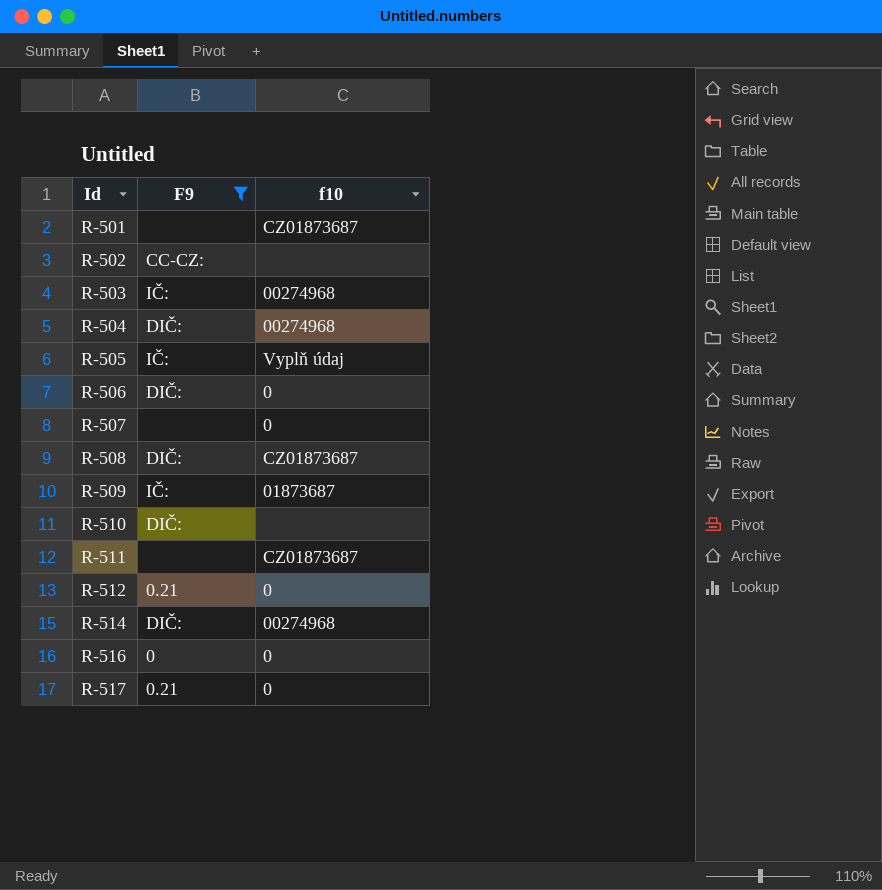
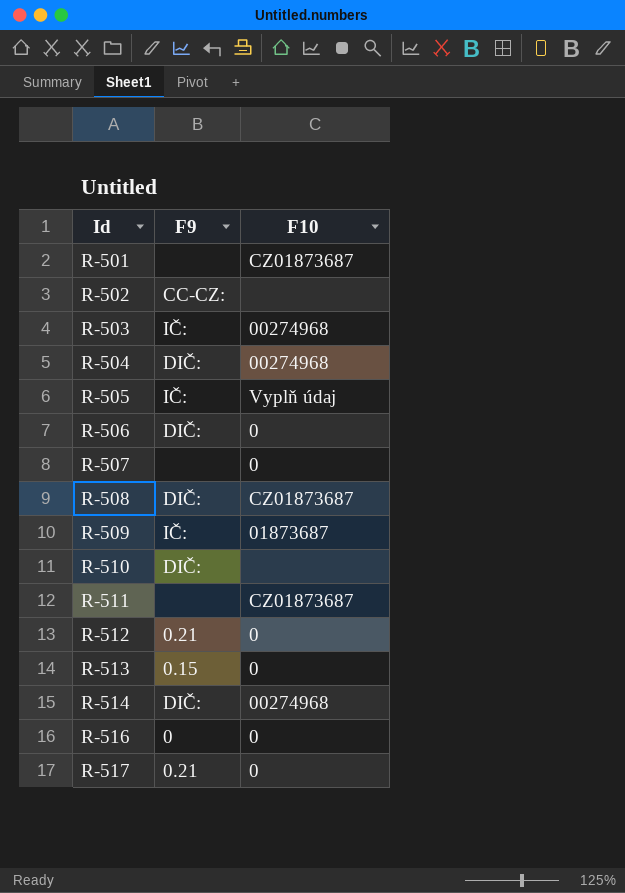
filter: F9 != 0.15 -> none
column name: f10 -> F10

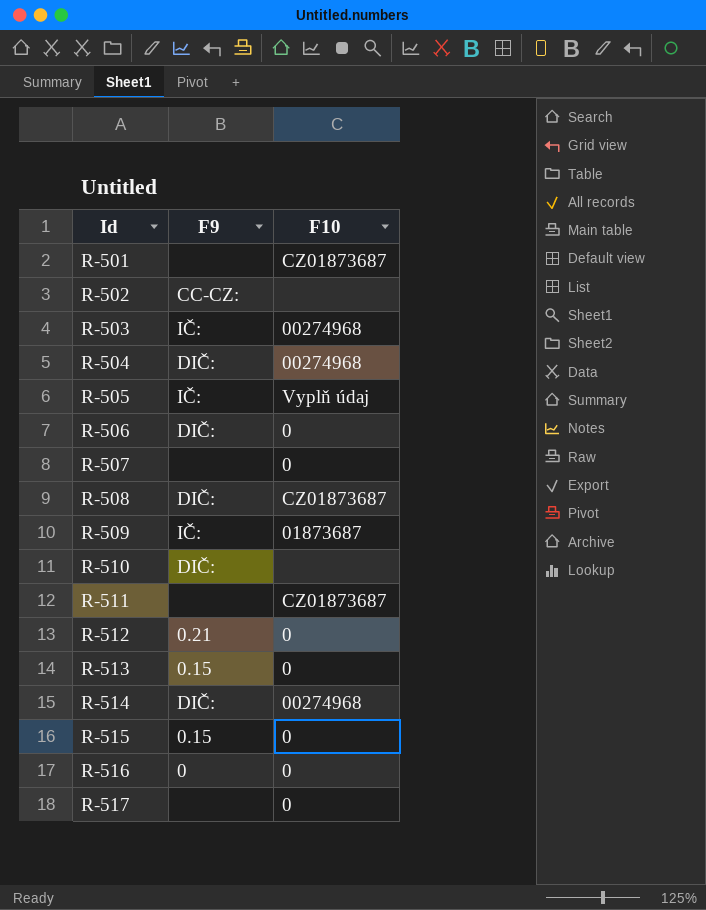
row R-515: none -> 0.15 | 0
R-517 | F9: 0.21 -> none

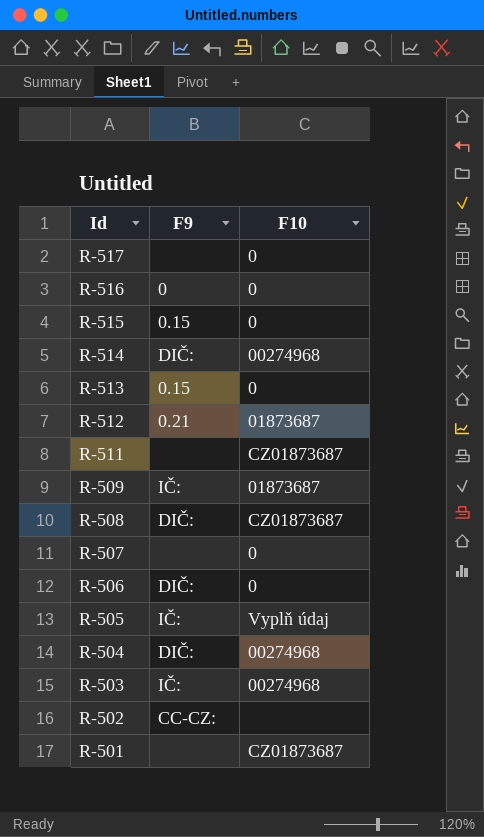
row order: Id ascending -> Id descending
row R-510: DIČ: | none -> none
R-512 | F10: 0 -> 01873687

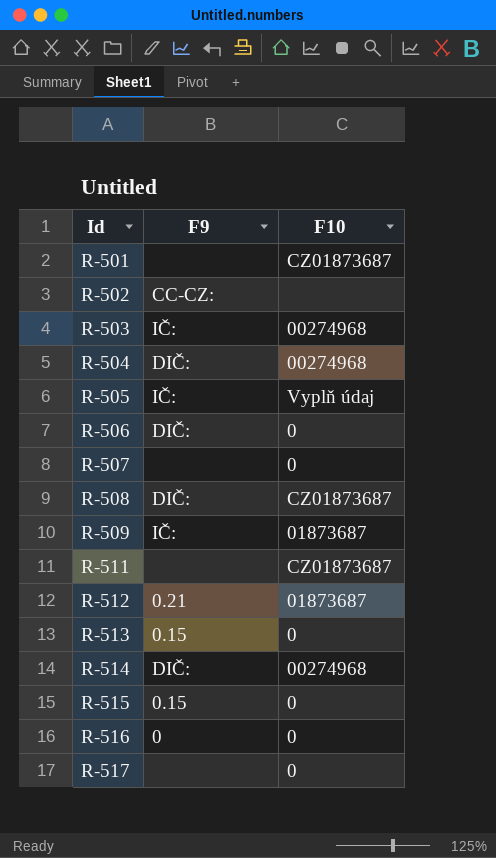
row order: Id descending -> Id ascending

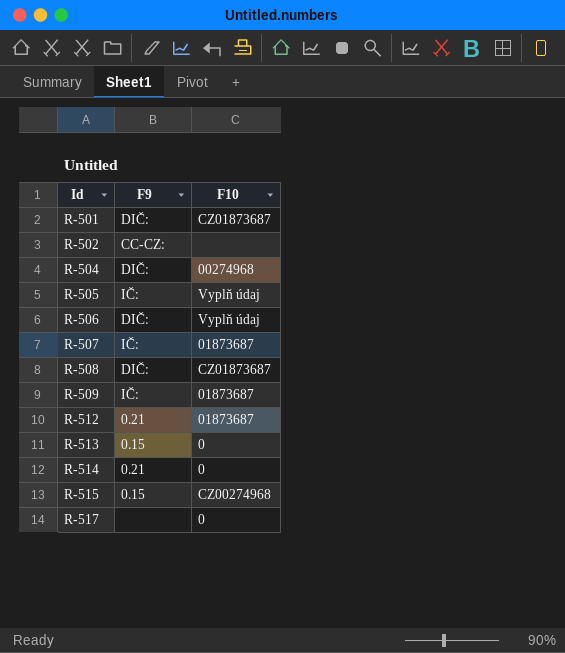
row R-503: IČ: | 00274968 -> none
row R-511: none | CZ01873687 -> none
row R-516: 0 | 0 -> none
R-501 | F9: none -> DIČ:
R-506 | F10: 0 -> Vyplň údaj
R-507 | F9: none -> IČ:
R-507 | F10: 0 -> 01873687
R-514 | F9: DIČ: -> 0.21
R-514 | F10: 00274968 -> 0
R-515 | F10: 0 -> CZ00274968

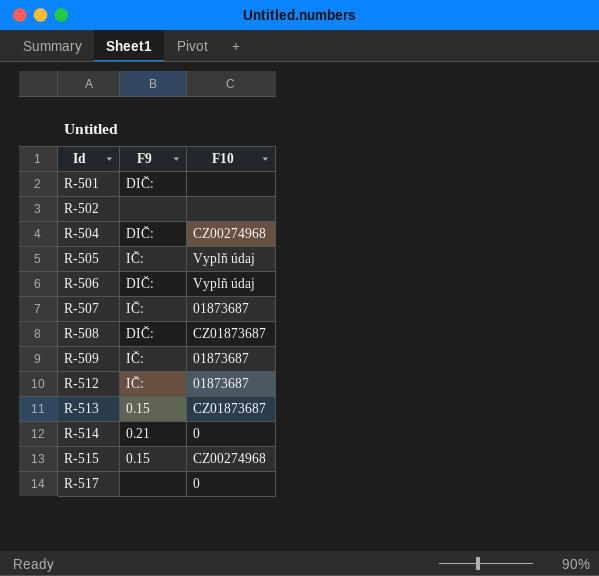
R-501 | F10: CZ01873687 -> none
R-502 | F9: CC-CZ: -> none
R-504 | F10: 00274968 -> CZ00274968
R-512 | F9: 0.21 -> IČ:
R-513 | F10: 0 -> CZ01873687

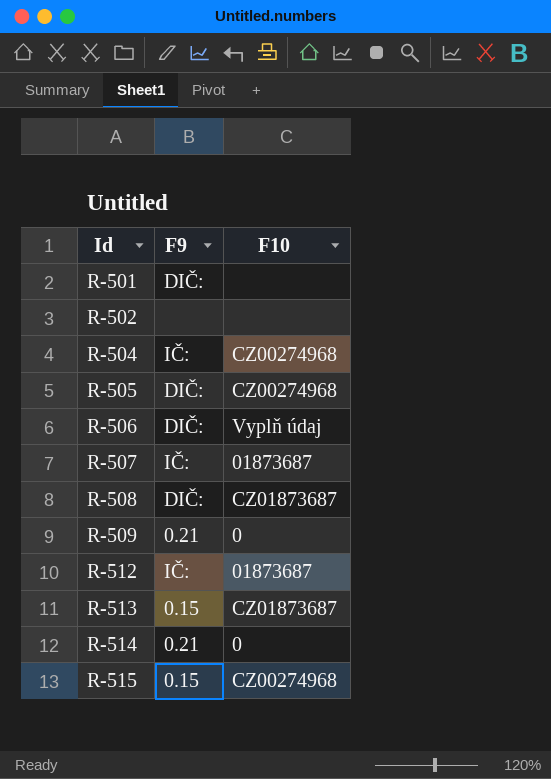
row R-517: none | 0 -> none
R-504 | F9: DIČ: -> IČ:
R-505 | F9: IČ: -> DIČ:
R-505 | F10: Vyplň údaj -> CZ00274968
R-509 | F9: IČ: -> 0.21
R-509 | F10: 01873687 -> 0

